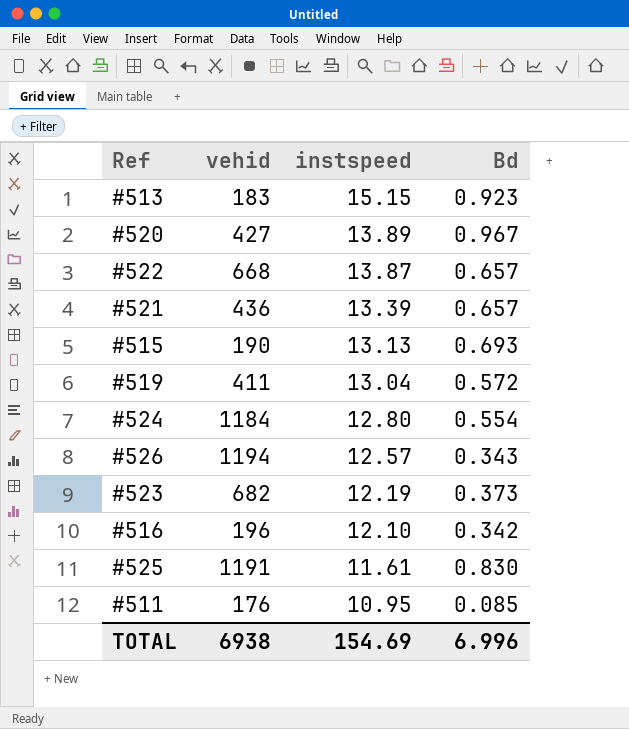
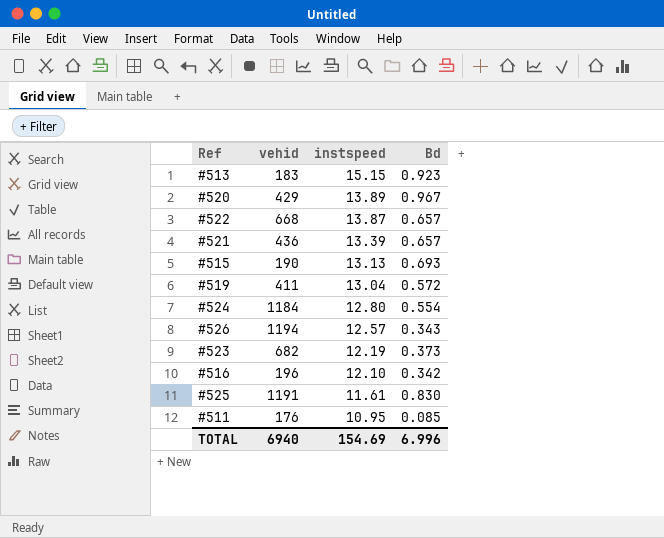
#520 | vehid: 427 -> 429
TOTAL | vehid: 6938 -> 6940

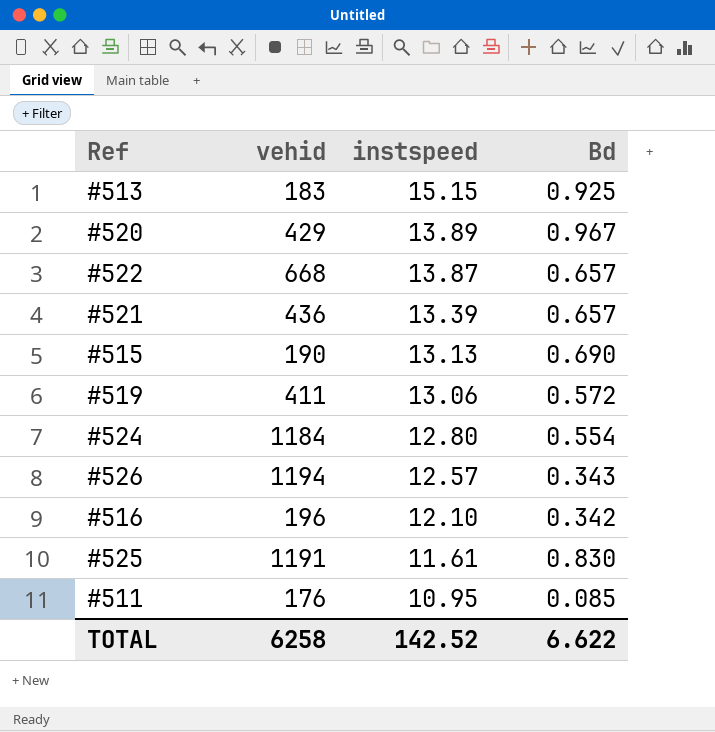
row #523: 682 | 12.19 | 0.373 -> none
#513 | Bd: 0.923 -> 0.925
#515 | Bd: 0.693 -> 0.690
#519 | instspeed: 13.04 -> 13.06
TOTAL | vehid: 6940 -> 6258
TOTAL | instspeed: 154.69 -> 142.52
TOTAL | Bd: 6.996 -> 6.622

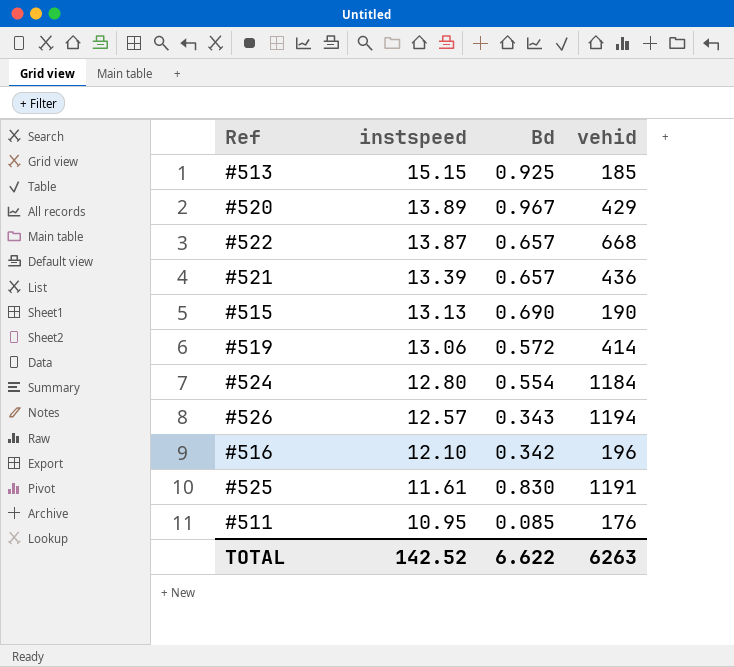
column vehid | position: 2 -> 4
#513 | vehid: 183 -> 185
#519 | vehid: 411 -> 414
TOTAL | vehid: 6258 -> 6263

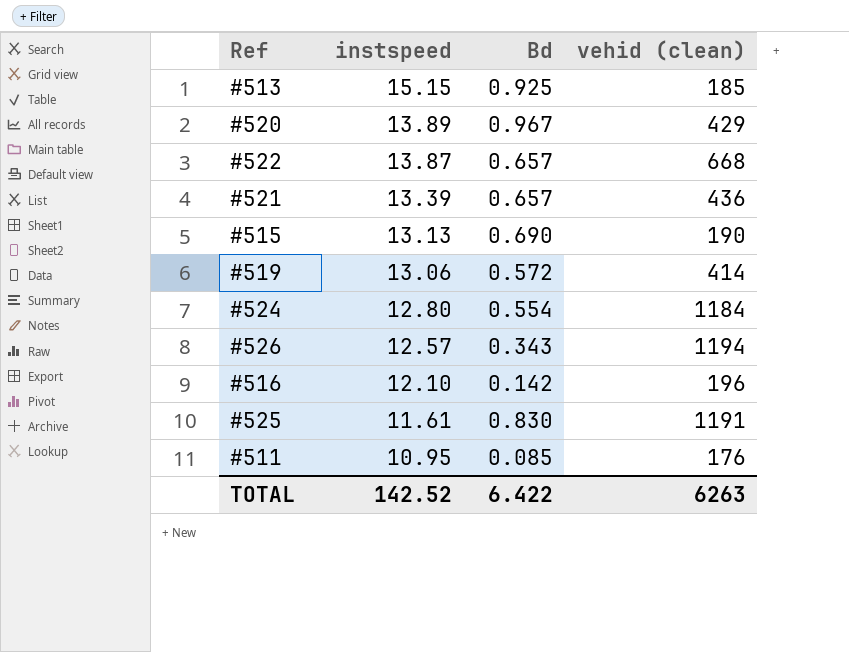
column name: vehid -> vehid (clean)
#516 | Bd: 0.342 -> 0.142
TOTAL | Bd: 6.622 -> 6.422

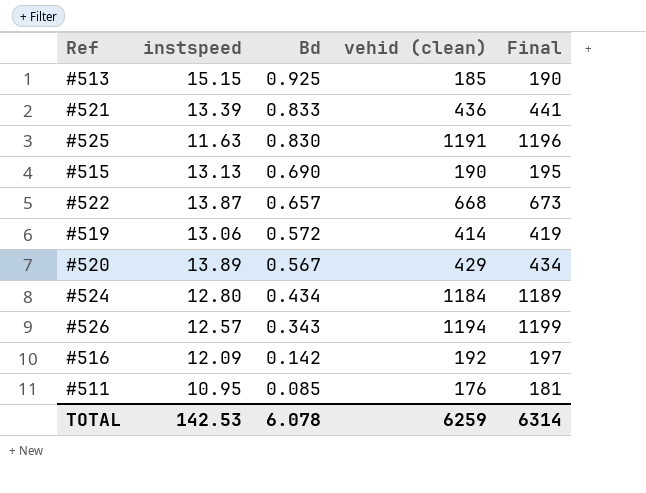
row order: instspeed descending -> Bd descending
column Final | formula: none -> [vehid (clean)] + 5
#521 | Bd: 0.657 -> 0.833
#525 | instspeed: 11.61 -> 11.63
#520 | Bd: 0.967 -> 0.567
#524 | Bd: 0.554 -> 0.434
#516 | instspeed: 12.10 -> 12.09
#516 | vehid (clean): 196 -> 192
TOTAL | instspeed: 142.52 -> 142.53
TOTAL | Bd: 6.422 -> 6.078
TOTAL | vehid (clean): 6263 -> 6259

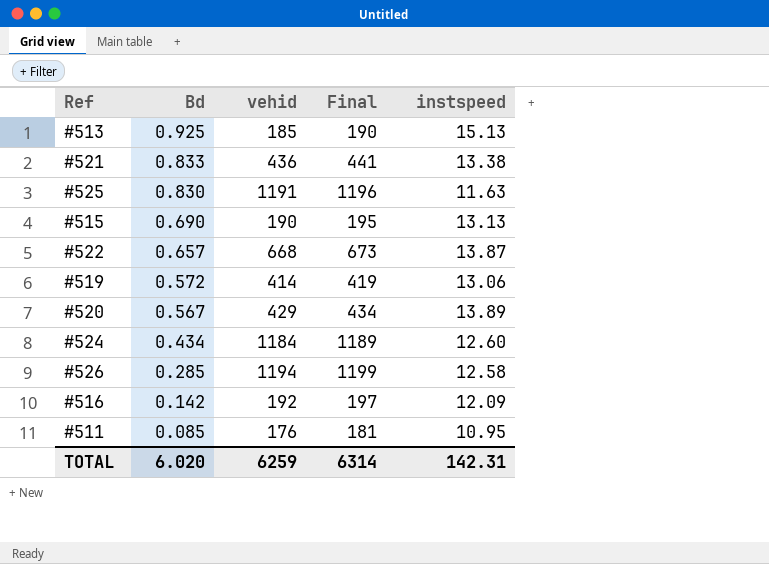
column name: vehid (clean) -> vehid
column instspeed | position: 2 -> 5
#513 | instspeed: 15.15 -> 15.13
#521 | instspeed: 13.39 -> 13.38
#524 | instspeed: 12.80 -> 12.60
#526 | Bd: 0.343 -> 0.285
#526 | instspeed: 12.57 -> 12.58
TOTAL | Bd: 6.078 -> 6.020
TOTAL | instspeed: 142.53 -> 142.31

